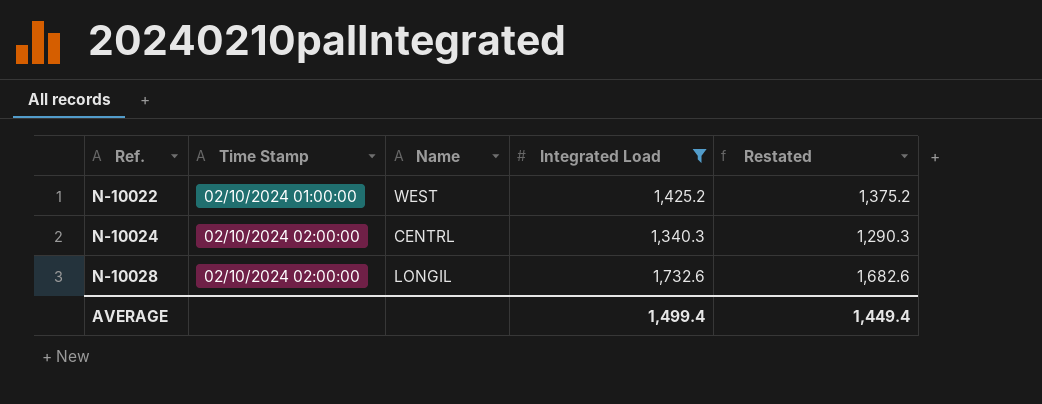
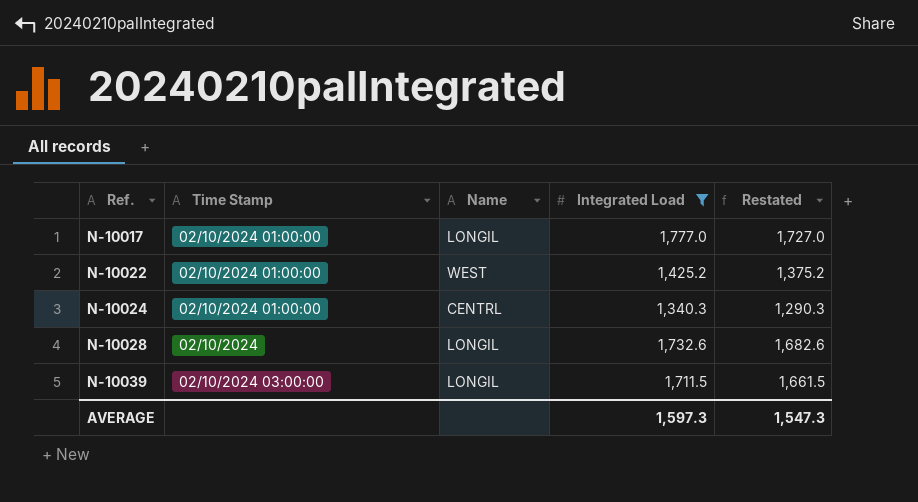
row N-10017: none -> 02/10/2024 01:00:00 | LONGIL | 1,777.0 | 1,727.0
N-10024 | Time Stamp: 02/10/2024 02:00:00 -> 02/10/2024 01:00:00
N-10028 | Time Stamp: 02/10/2024 02:00:00 -> 02/10/2024
row N-10039: none -> 02/10/2024 03:00:00 | LONGIL | 1,711.5 | 1,661.5
AVERAGE | Integrated Load: 1,499.4 -> 1,597.3
AVERAGE | Restated: 1,449.4 -> 1,547.3

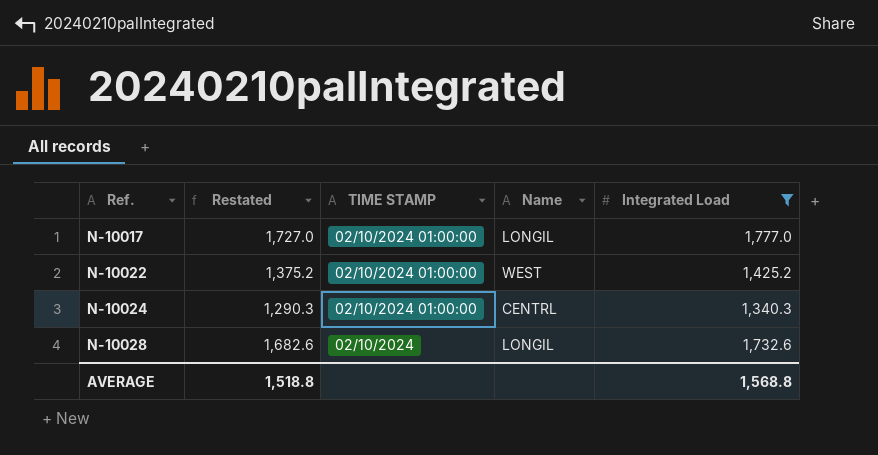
column Restated | position: 5 -> 2
column name: Time Stamp -> TIME STAMP
row N-10039: 02/10/2024 03:00:00 | LONGIL | 1,711.5 | 1,661.5 -> none
AVERAGE | Restated: 1,547.3 -> 1,518.8
AVERAGE | Integrated Load: 1,597.3 -> 1,568.8

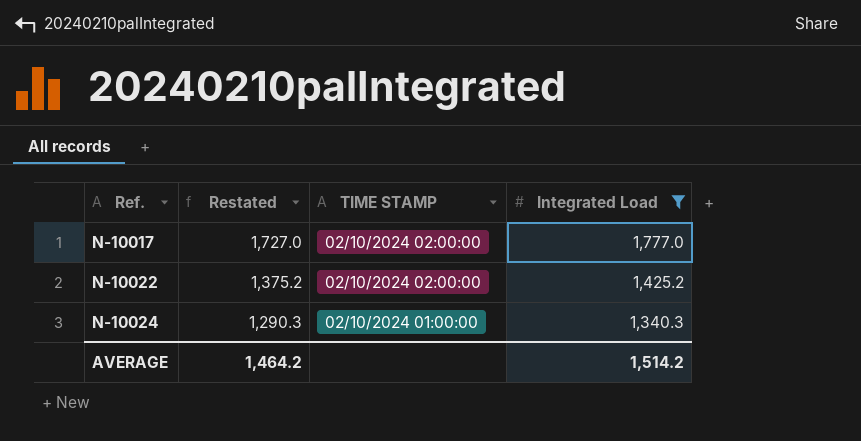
column Name | position: 4 -> none
row N-10028: 1,682.6 | 02/10/2024 | LONGIL | 1,732.6 -> none
N-10017 | TIME STAMP: 02/10/2024 01:00:00 -> 02/10/2024 02:00:00
N-10022 | TIME STAMP: 02/10/2024 01:00:00 -> 02/10/2024 02:00:00
AVERAGE | Restated: 1,518.8 -> 1,464.2
AVERAGE | Integrated Load: 1,568.8 -> 1,514.2

